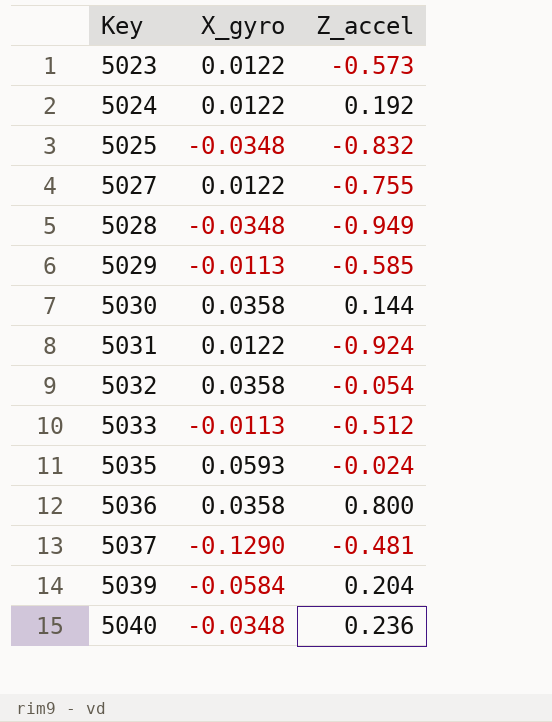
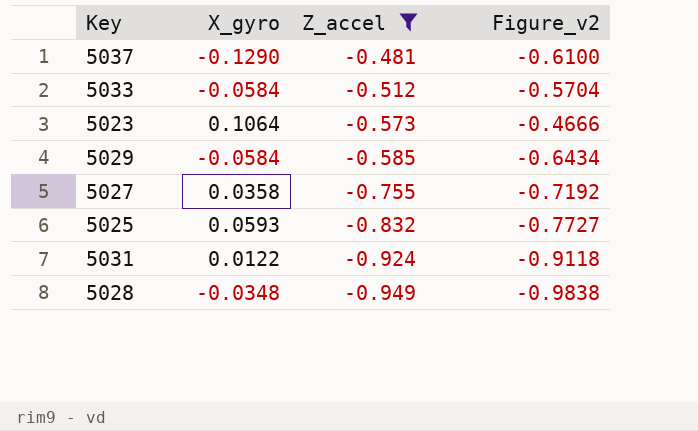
filter: none -> Z_accel <= -0.481
row order: Key ascending -> Z_accel descending
column Figure_v2 | formula: none -> [X_gyro] + [Z_accel]
5033 | X_gyro: -0.0113 -> -0.0584
5023 | X_gyro: 0.0122 -> 0.1064
5029 | X_gyro: -0.0113 -> -0.0584
5027 | X_gyro: 0.0122 -> 0.0358
5025 | X_gyro: -0.0348 -> 0.0593

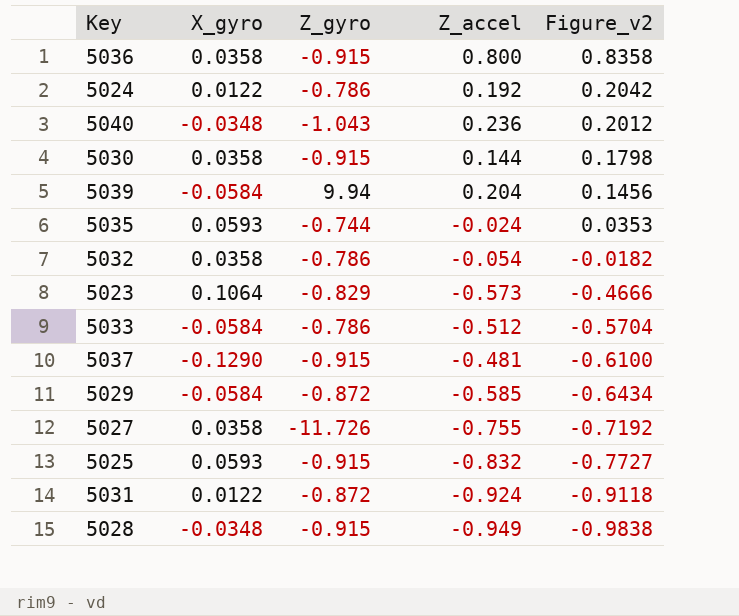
filter: Z_accel <= -0.481 -> none
row order: Z_accel descending -> Figure_v2 descending
column Z_gyro | position: none -> 3

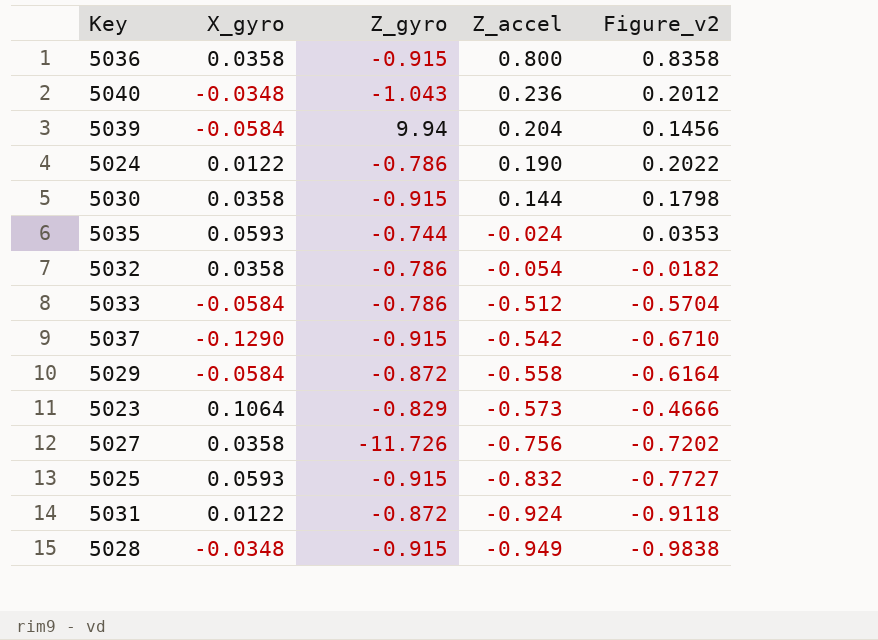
row order: Figure_v2 descending -> Z_accel descending
5024 | Z_accel: 0.192 -> 0.190
5024 | Figure_v2: 0.2042 -> 0.2022
5037 | Z_accel: -0.481 -> -0.542
5037 | Figure_v2: -0.6100 -> -0.6710
5029 | Z_accel: -0.585 -> -0.558
5029 | Figure_v2: -0.6434 -> -0.6164
5027 | Z_accel: -0.755 -> -0.756
5027 | Figure_v2: -0.7192 -> -0.7202

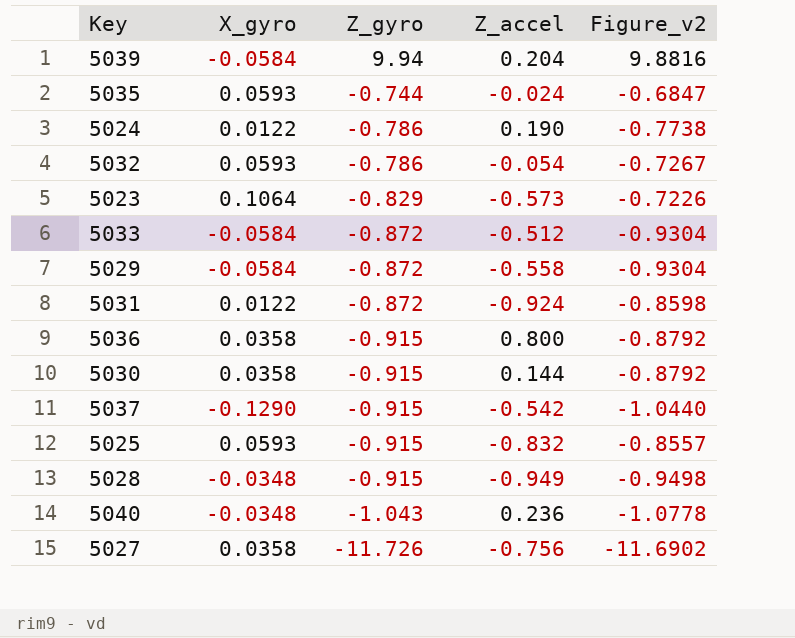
row order: Z_accel descending -> Z_gyro descending
column Figure_v2 | formula: [X_gyro] + [Z_accel] -> [X_gyro] + [Z_gyro]
5032 | X_gyro: 0.0358 -> 0.0593
5033 | Z_gyro: -0.786 -> -0.872

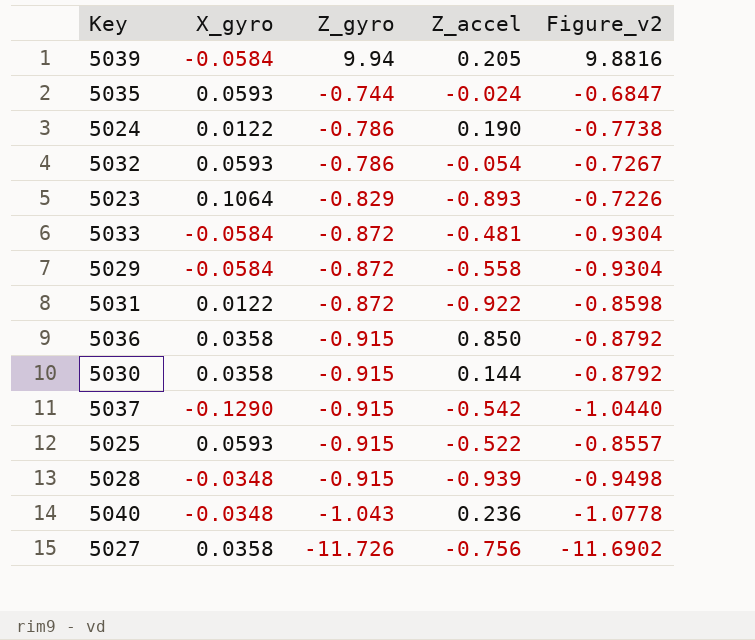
5039 | Z_accel: 0.204 -> 0.205
5023 | Z_accel: -0.573 -> -0.893
5033 | Z_accel: -0.512 -> -0.481
5031 | Z_accel: -0.924 -> -0.922
5036 | Z_accel: 0.800 -> 0.850
5025 | Z_accel: -0.832 -> -0.522
5028 | Z_accel: -0.949 -> -0.939

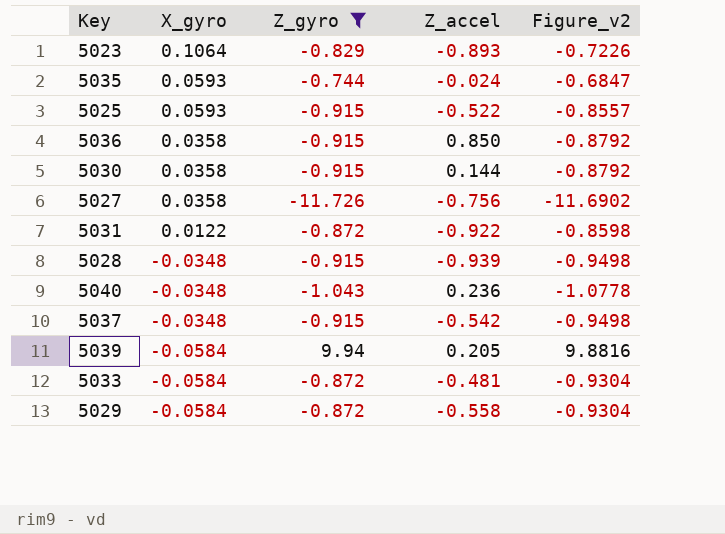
filter: none -> Z_gyro != -0.786
row order: Z_gyro descending -> X_gyro descending
5037 | X_gyro: -0.1290 -> -0.0348
5037 | Figure_v2: -1.0440 -> -0.9498

